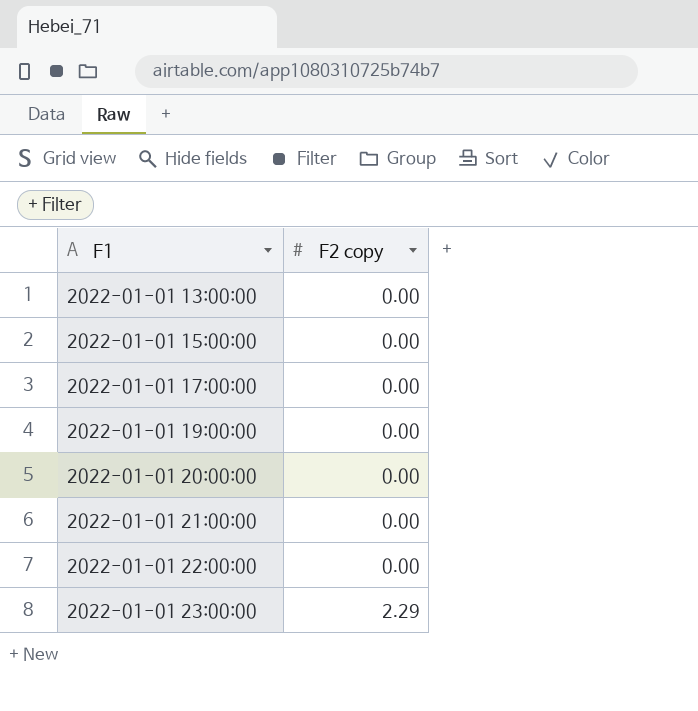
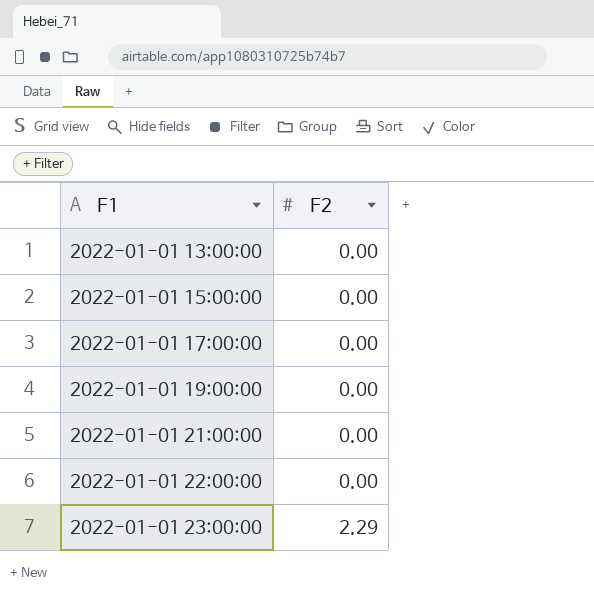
column name: F2 copy -> F2
row 2022-01-01 20:00:00: 0.00 -> none

